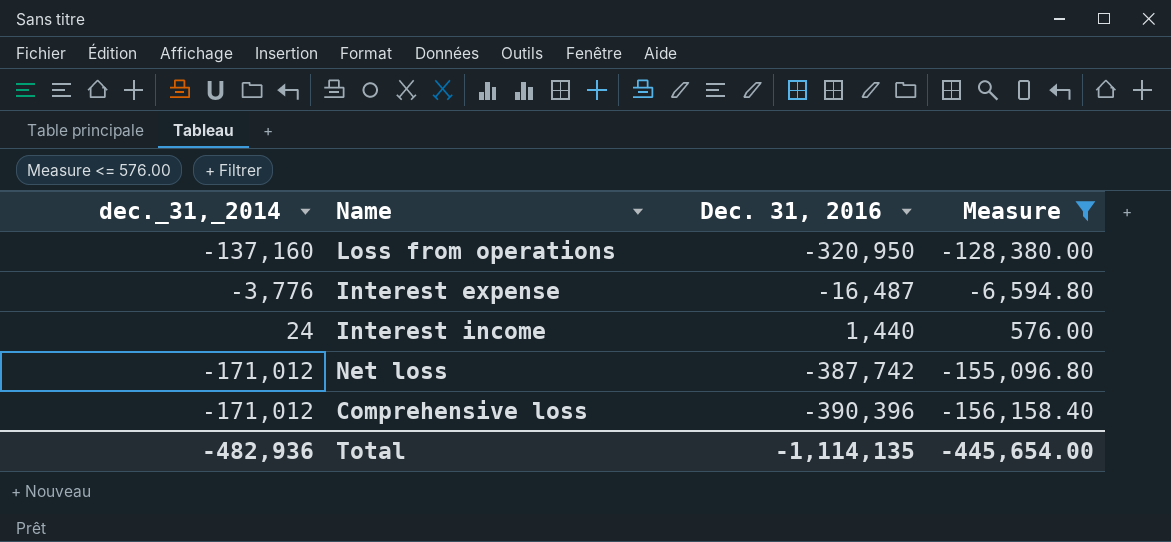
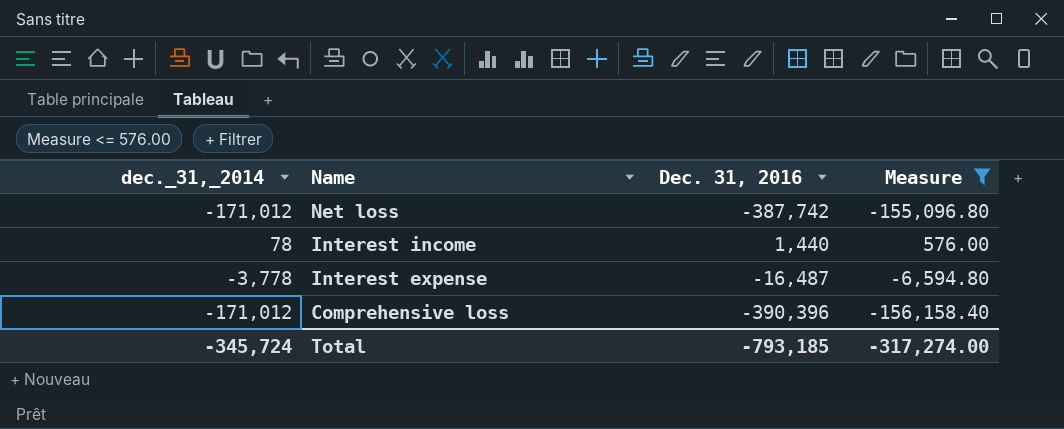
row order: none -> Name descending
row Loss from operations: -137,160 | -320,950 | -128,380.00 -> none
Interest income | dec._31,_2014: 24 -> 78
Interest expense | dec._31,_2014: -3,776 -> -3,778
Total | dec._31,_2014: -482,936 -> -345,724
Total | Dec. 31, 2016: -1,114,135 -> -793,185
Total | Measure: -445,654.00 -> -317,274.00

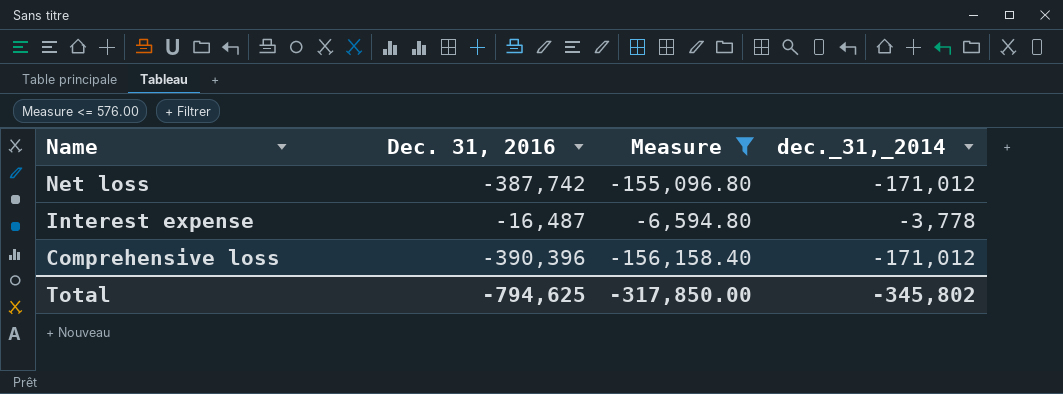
column dec._31,_2014 | position: 1 -> 4
row Interest income: 78 | 1,440 | 576.00 -> none
Total | Dec. 31, 2016: -793,185 -> -794,625
Total | Measure: -317,274.00 -> -317,850.00
Total | dec._31,_2014: -345,724 -> -345,802

